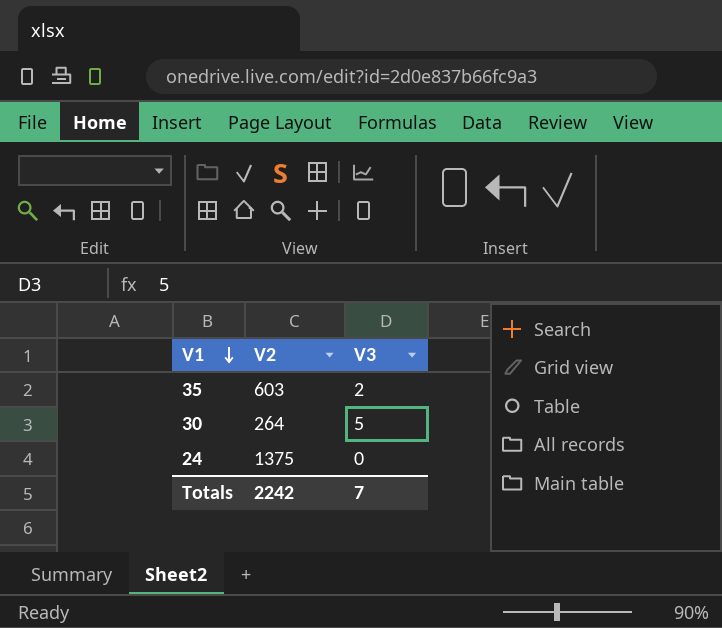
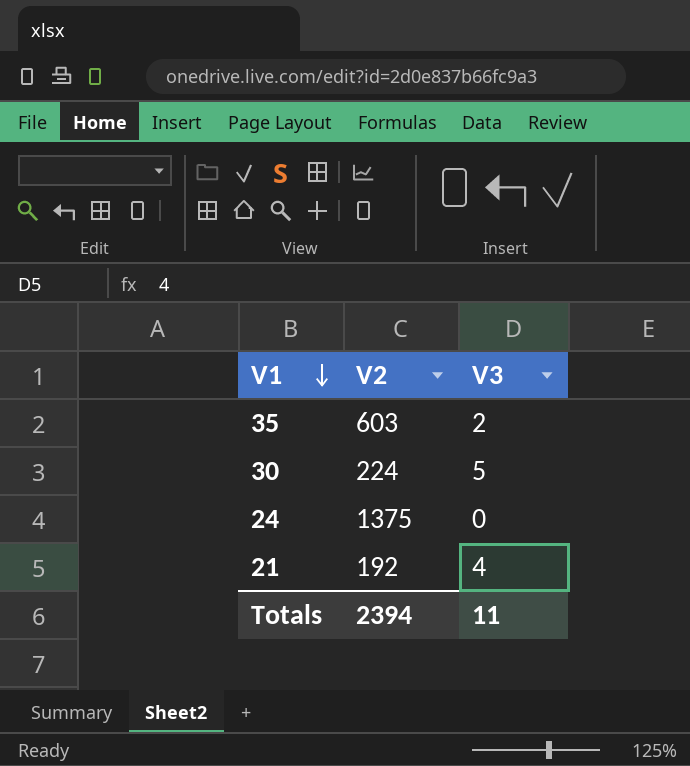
30 | V2: 264 -> 224
row 21: none -> 192 | 4
Totals | V2: 2242 -> 2394
Totals | V3: 7 -> 11

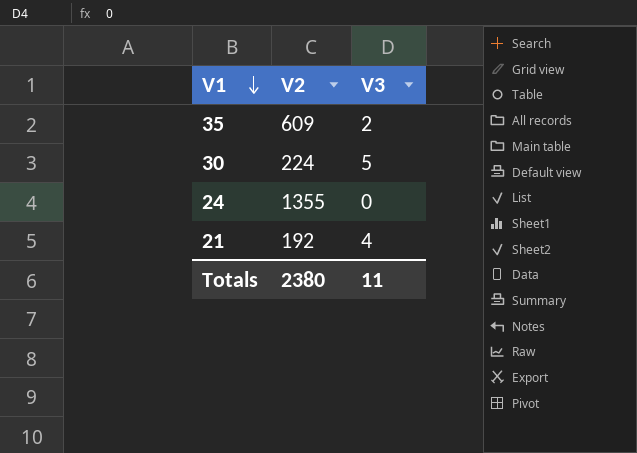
35 | V2: 603 -> 609
24 | V2: 1375 -> 1355
Totals | V2: 2394 -> 2380

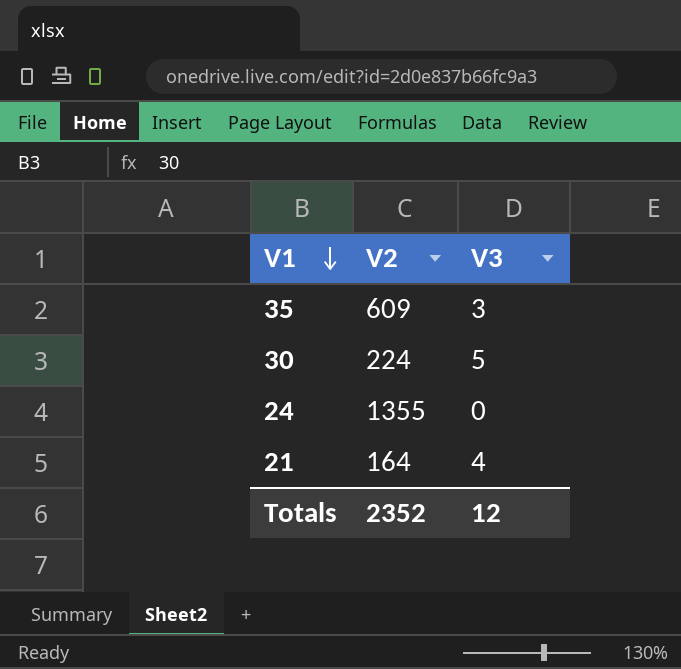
35 | V3: 2 -> 3
21 | V2: 192 -> 164
Totals | V2: 2380 -> 2352
Totals | V3: 11 -> 12

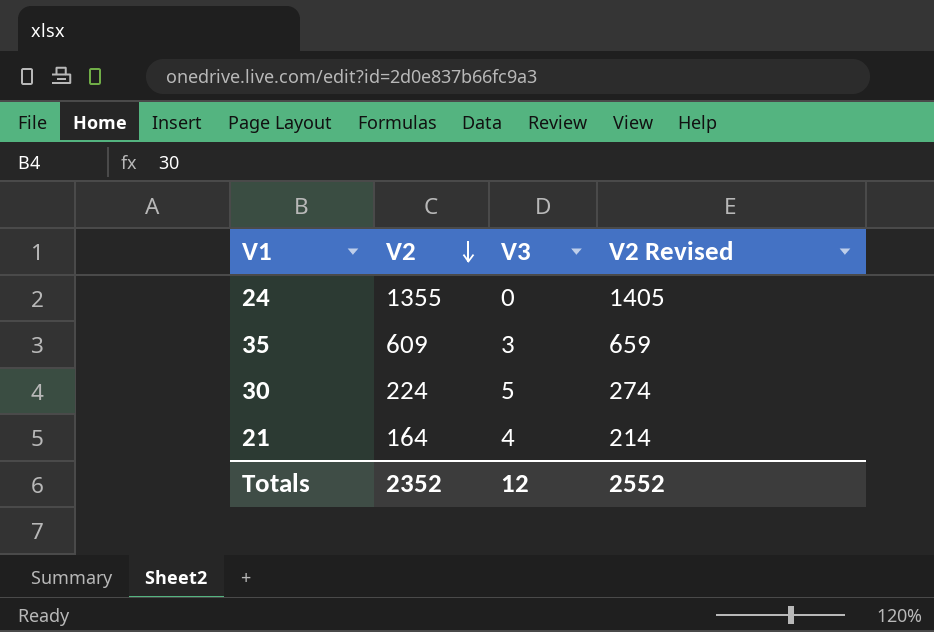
row order: V1 descending -> V2 descending
column V2 Revised | formula: none -> [V2] + 50

